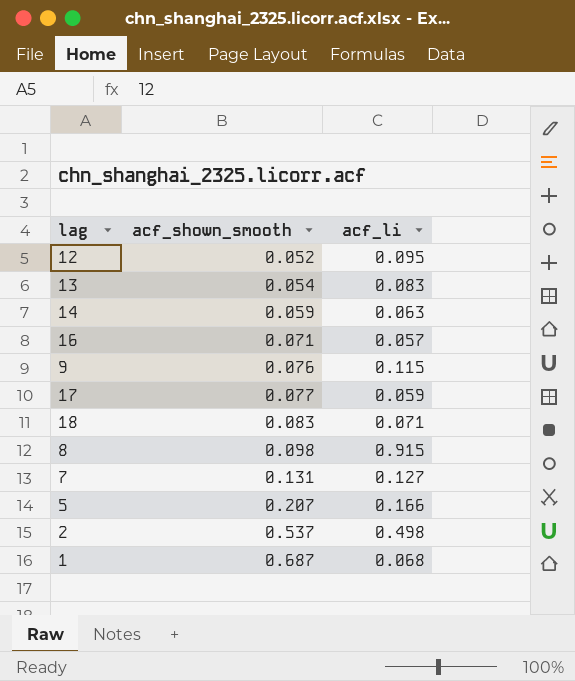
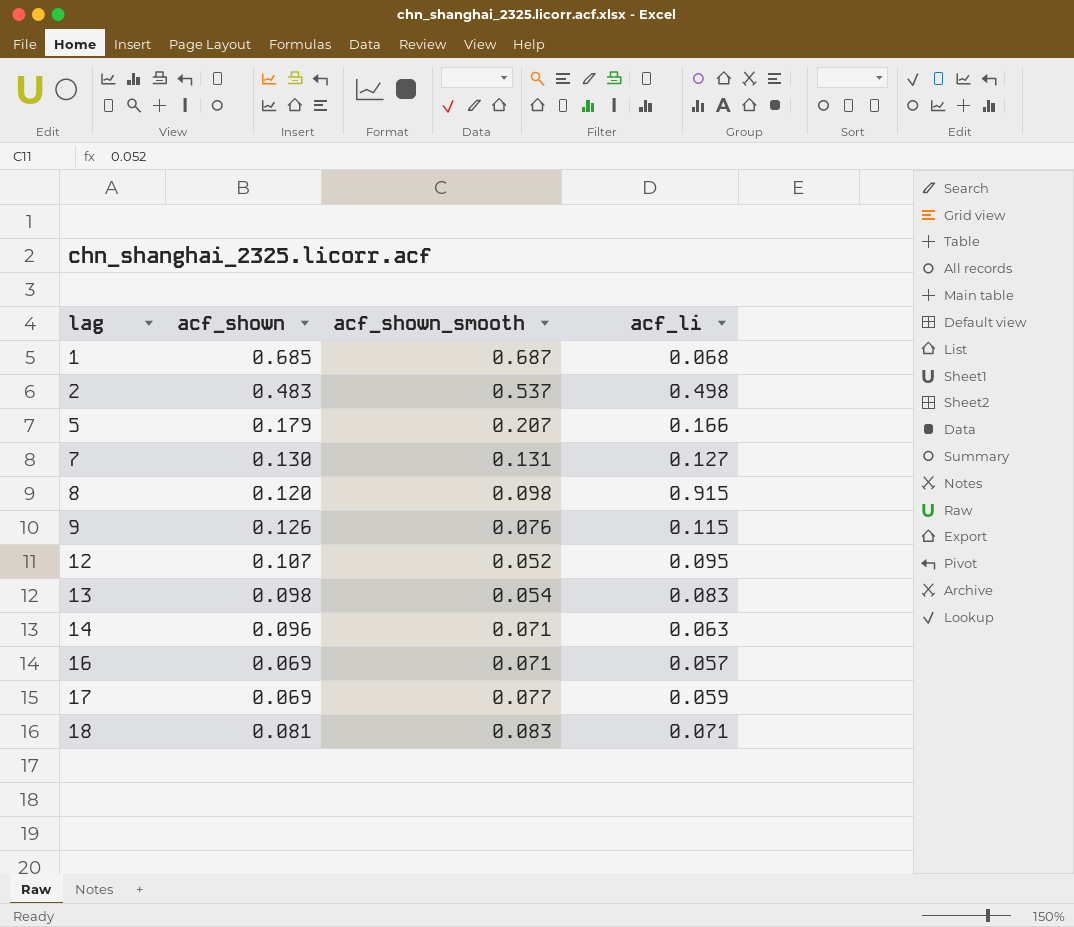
row order: acf_shown_smooth ascending -> lag ascending
column acf_shown | position: none -> 2
14 | acf_shown_smooth: 0.059 -> 0.071

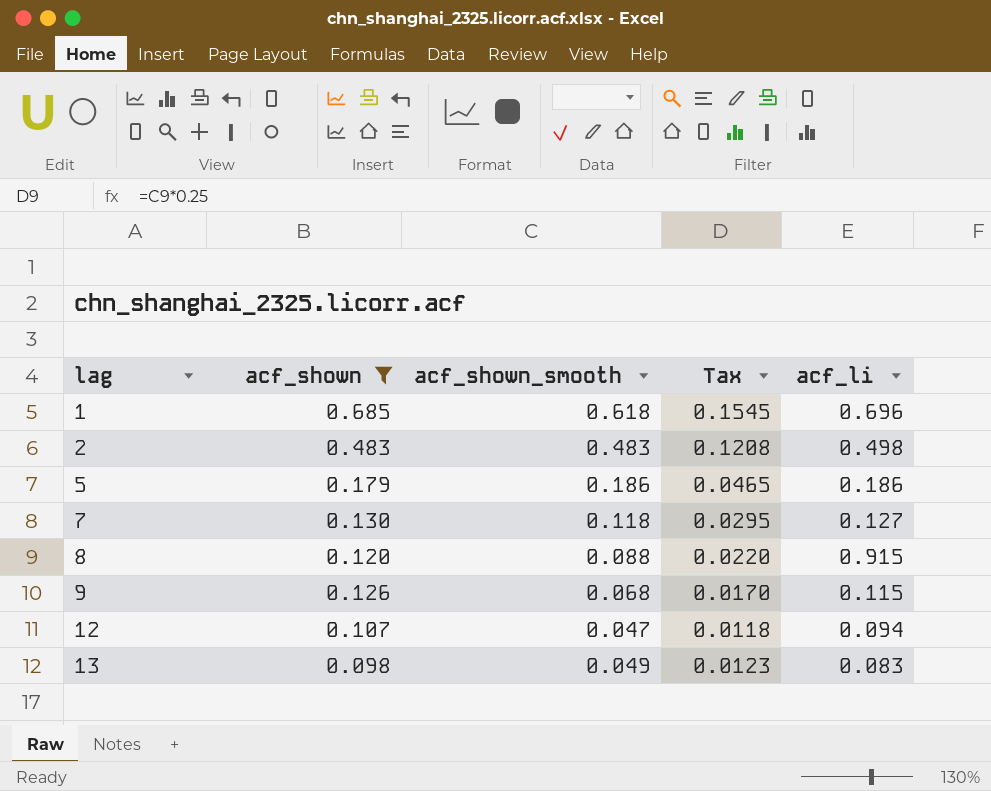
filter: none -> acf_shown >= 0.098
column Tax | formula: none -> [acf_shown_smooth] * 0.25
1 | acf_shown_smooth: 0.687 -> 0.618
1 | acf_li: 0.068 -> 0.696
2 | acf_shown_smooth: 0.537 -> 0.483
5 | acf_shown_smooth: 0.207 -> 0.186
5 | acf_li: 0.166 -> 0.186
7 | acf_shown_smooth: 0.131 -> 0.118
8 | acf_shown_smooth: 0.098 -> 0.088
9 | acf_shown_smooth: 0.076 -> 0.068
12 | acf_shown_smooth: 0.052 -> 0.047
12 | acf_li: 0.095 -> 0.094
13 | acf_shown_smooth: 0.054 -> 0.049

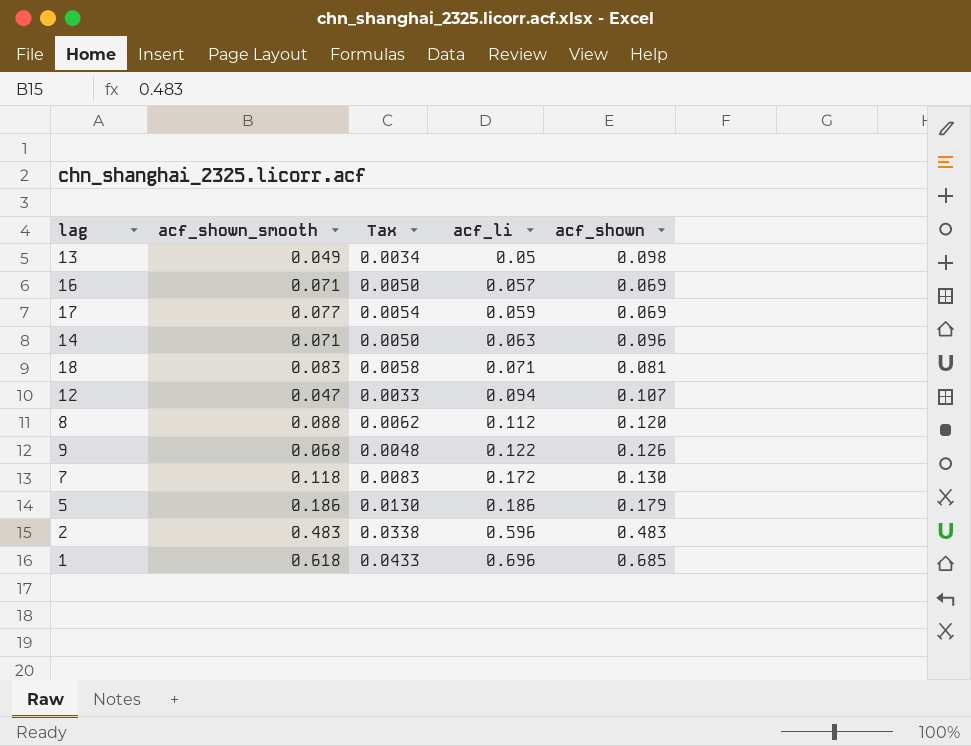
filter: acf_shown >= 0.098 -> none
row order: lag ascending -> acf_li ascending
column Tax | formula: [acf_shown_smooth] * 0.25 -> [acf_shown_smooth] * 0.07
column acf_shown | position: 2 -> 5
13 | acf_li: 0.083 -> 0.05
8 | acf_li: 0.915 -> 0.112
9 | acf_li: 0.115 -> 0.122
7 | acf_li: 0.127 -> 0.172
2 | acf_li: 0.498 -> 0.596

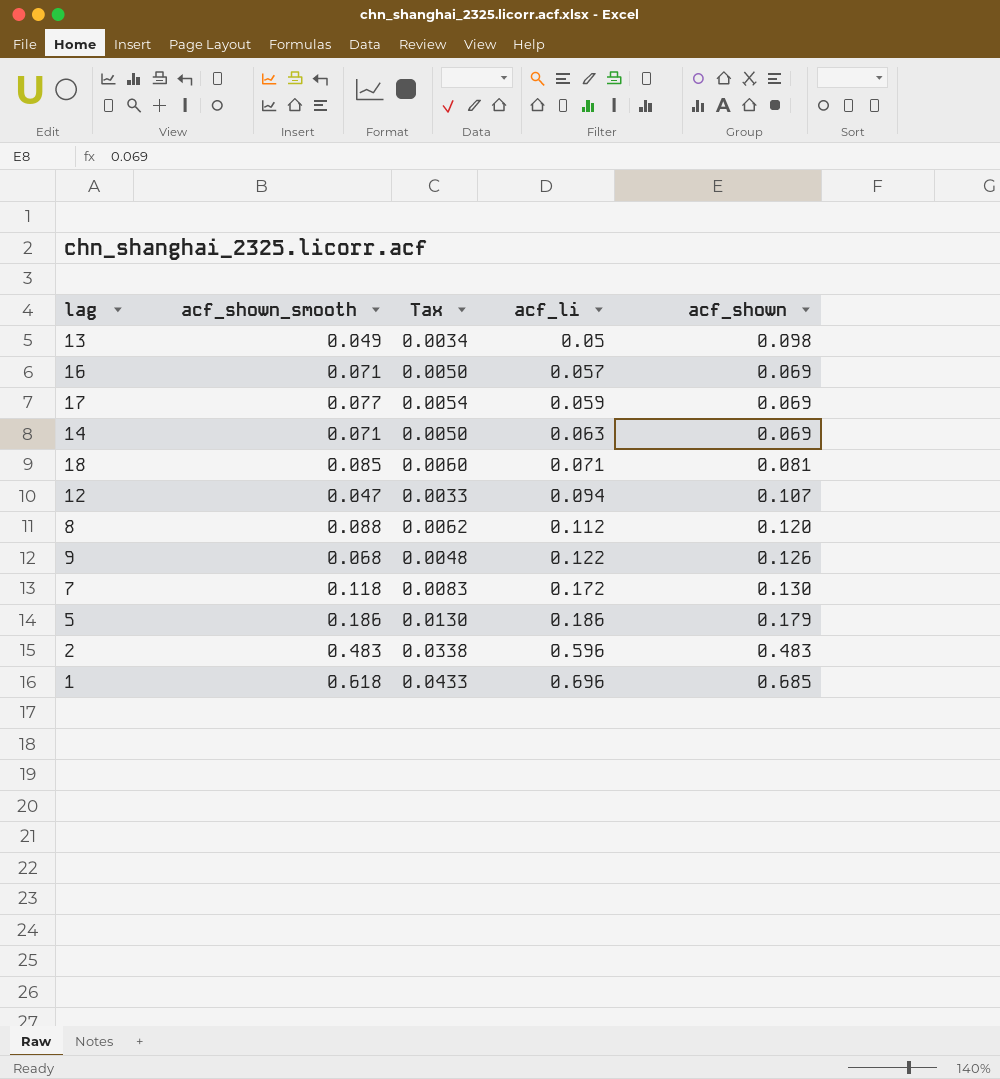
14 | acf_shown: 0.096 -> 0.069
18 | acf_shown_smooth: 0.083 -> 0.085
18 | Tax: 0.0058 -> 0.0060

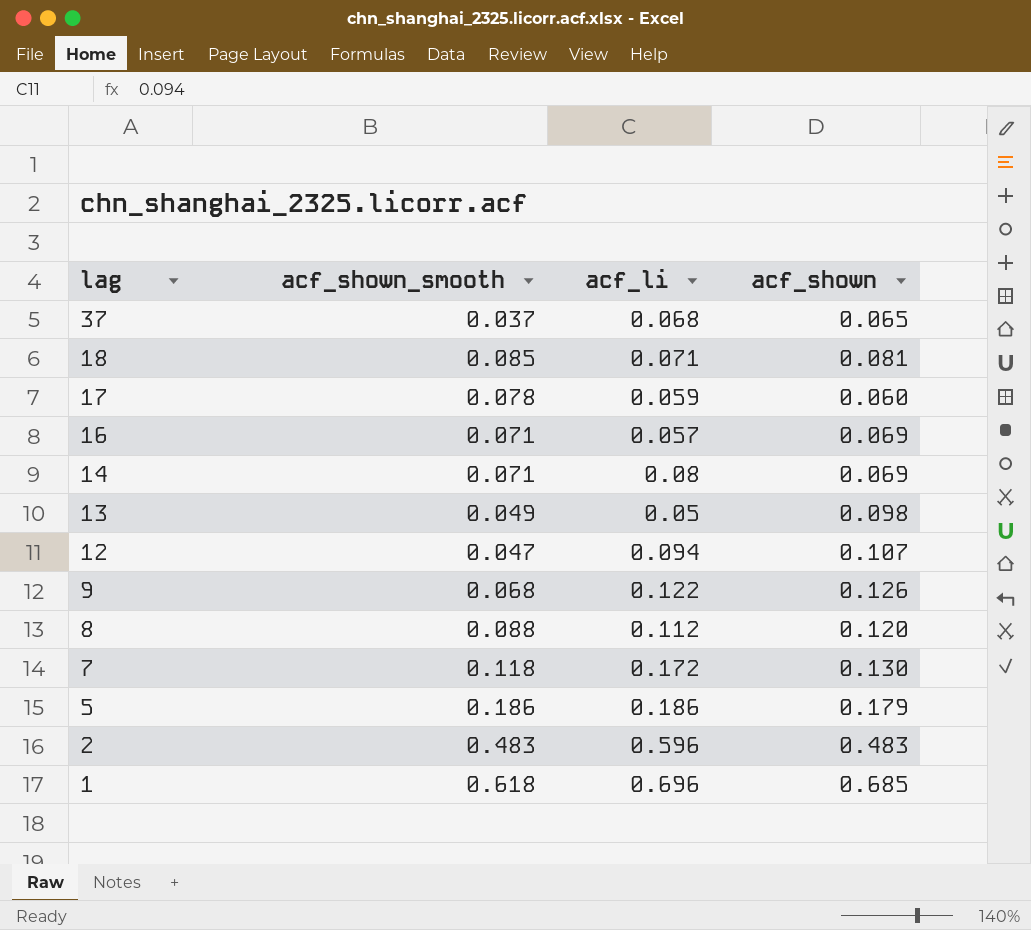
row order: acf_li ascending -> lag descending
column Tax | formula: [acf_shown_smooth] * 0.07 -> none
row 37: none -> 0.037 | 0.068 | 0.065
17 | acf_shown_smooth: 0.077 -> 0.078
17 | acf_shown: 0.069 -> 0.060
14 | acf_li: 0.063 -> 0.08

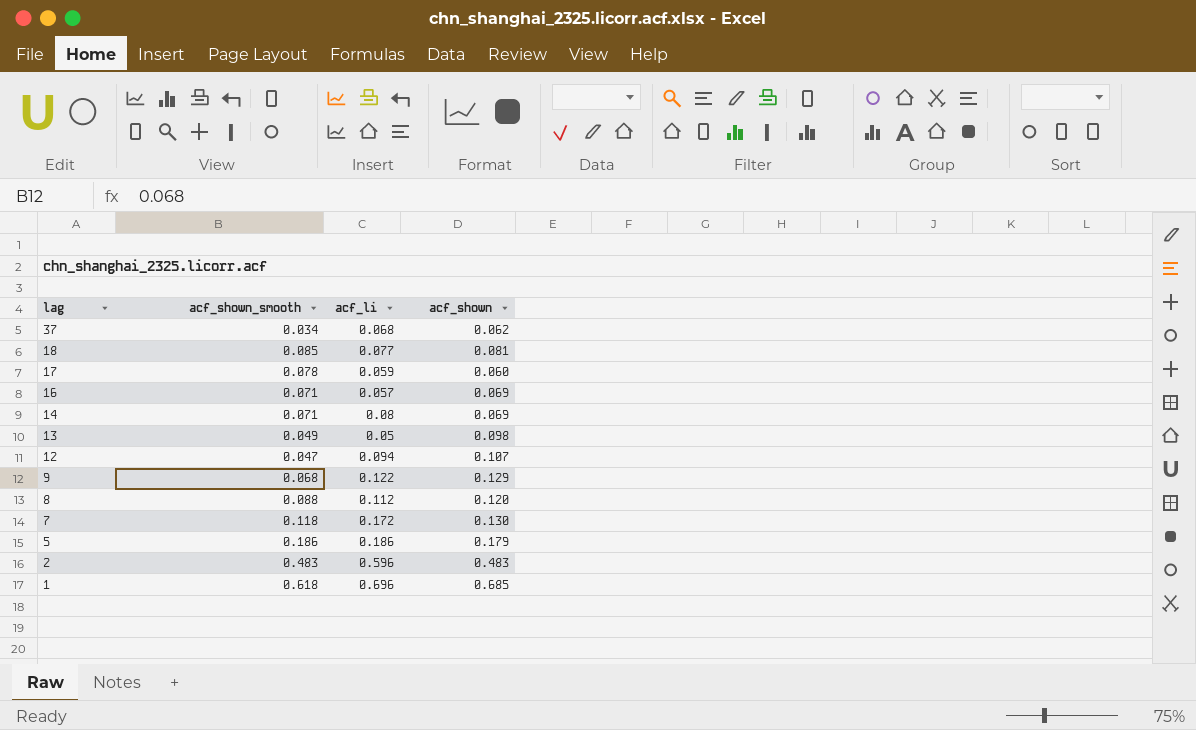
37 | acf_shown_smooth: 0.037 -> 0.034
37 | acf_shown: 0.065 -> 0.062
18 | acf_li: 0.071 -> 0.077
9 | acf_shown: 0.126 -> 0.129

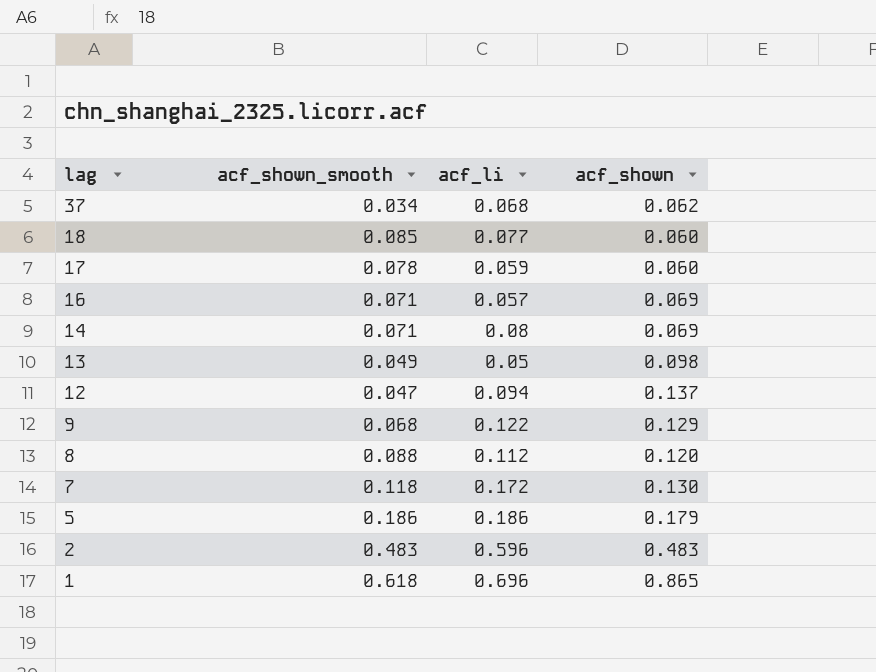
18 | acf_shown: 0.081 -> 0.060
12 | acf_shown: 0.107 -> 0.137
1 | acf_shown: 0.685 -> 0.865

